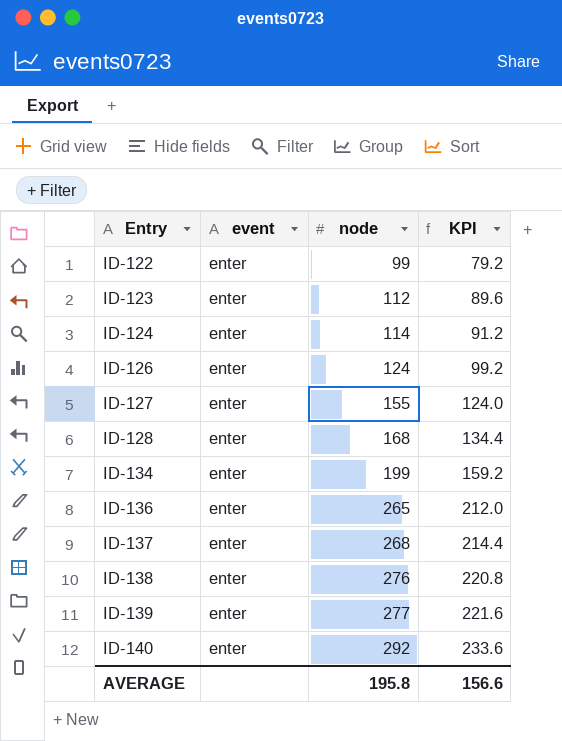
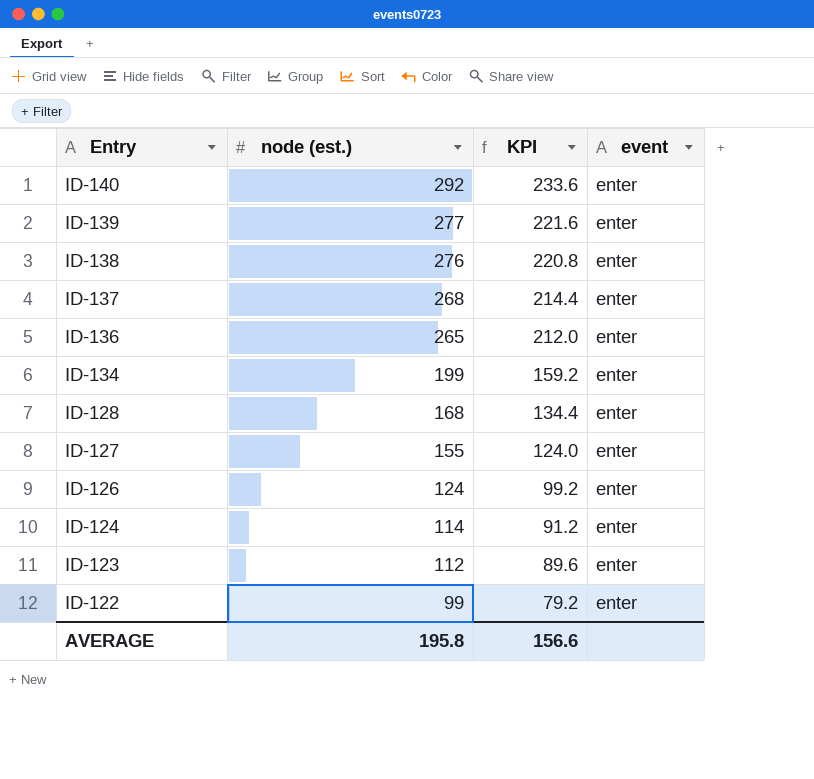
row order: Entry ascending -> Entry descending
column name: node -> node (est.)
column event | position: 2 -> 4

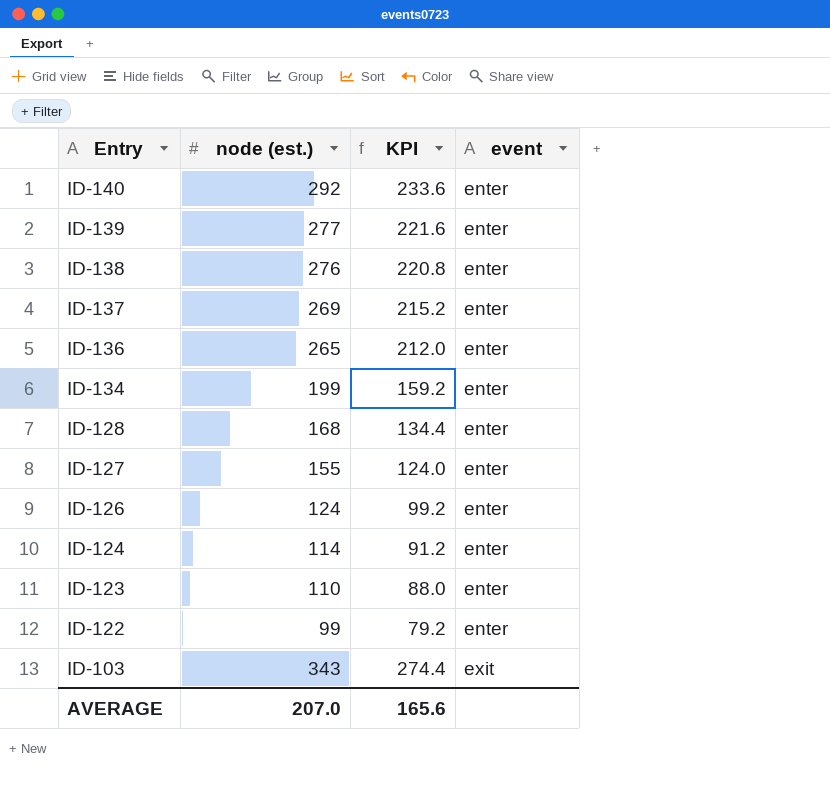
ID-137 | node (est.): 268 -> 269
ID-137 | KPI: 214.4 -> 215.2
ID-123 | node (est.): 112 -> 110
ID-123 | KPI: 89.6 -> 88.0
row ID-103: none -> 343 | 274.4 | exit
AVERAGE | node (est.): 195.8 -> 207.0
AVERAGE | KPI: 156.6 -> 165.6

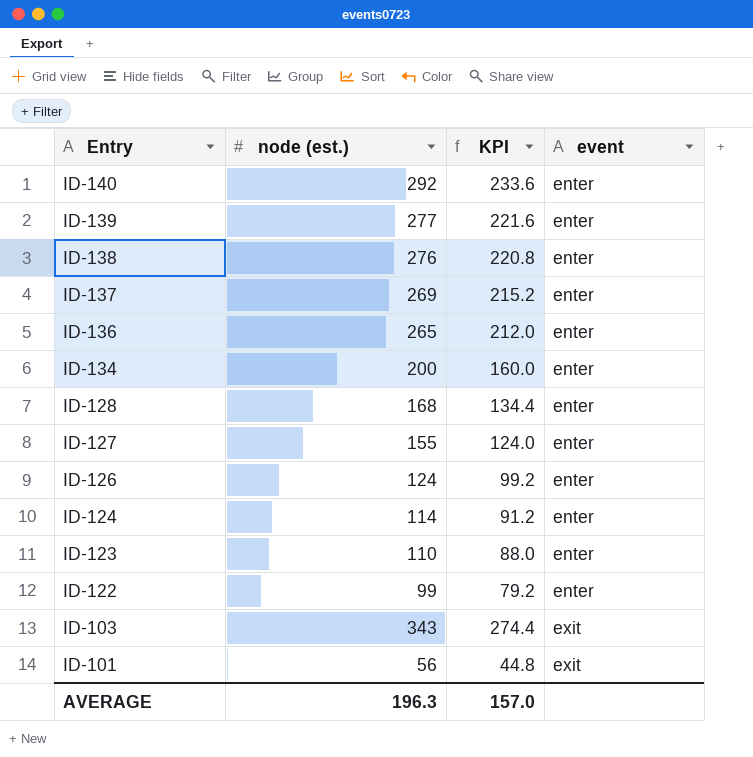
ID-134 | node (est.): 199 -> 200
ID-134 | KPI: 159.2 -> 160.0
row ID-101: none -> 56 | 44.8 | exit
AVERAGE | node (est.): 207.0 -> 196.3
AVERAGE | KPI: 165.6 -> 157.0

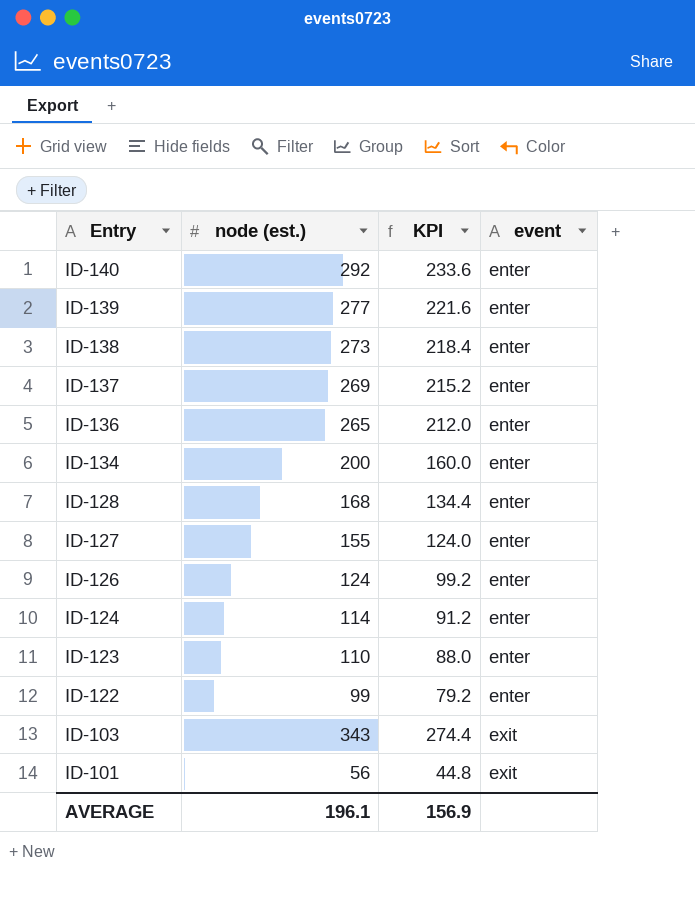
ID-138 | node (est.): 276 -> 273
ID-138 | KPI: 220.8 -> 218.4
AVERAGE | node (est.): 196.3 -> 196.1
AVERAGE | KPI: 157.0 -> 156.9

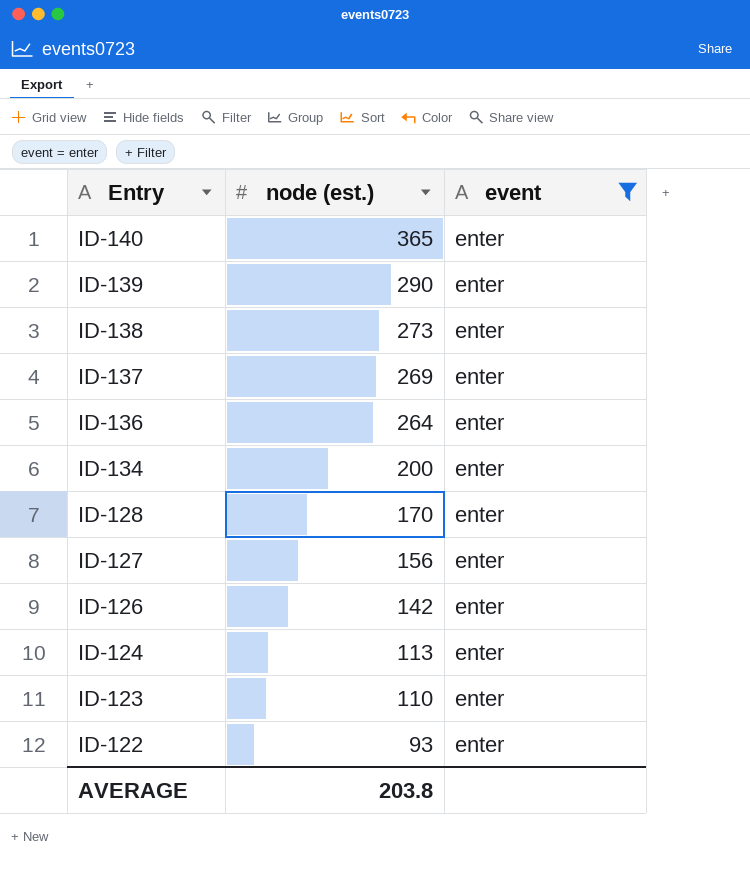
filter: none -> event = enter
column KPI | formula: [node (est.)] * 0.8 -> none
ID-140 | node (est.): 292 -> 365
ID-139 | node (est.): 277 -> 290
ID-136 | node (est.): 265 -> 264
ID-128 | node (est.): 168 -> 170
ID-127 | node (est.): 155 -> 156
ID-126 | node (est.): 124 -> 142
ID-124 | node (est.): 114 -> 113
ID-122 | node (est.): 99 -> 93
AVERAGE | node (est.): 196.1 -> 203.8

